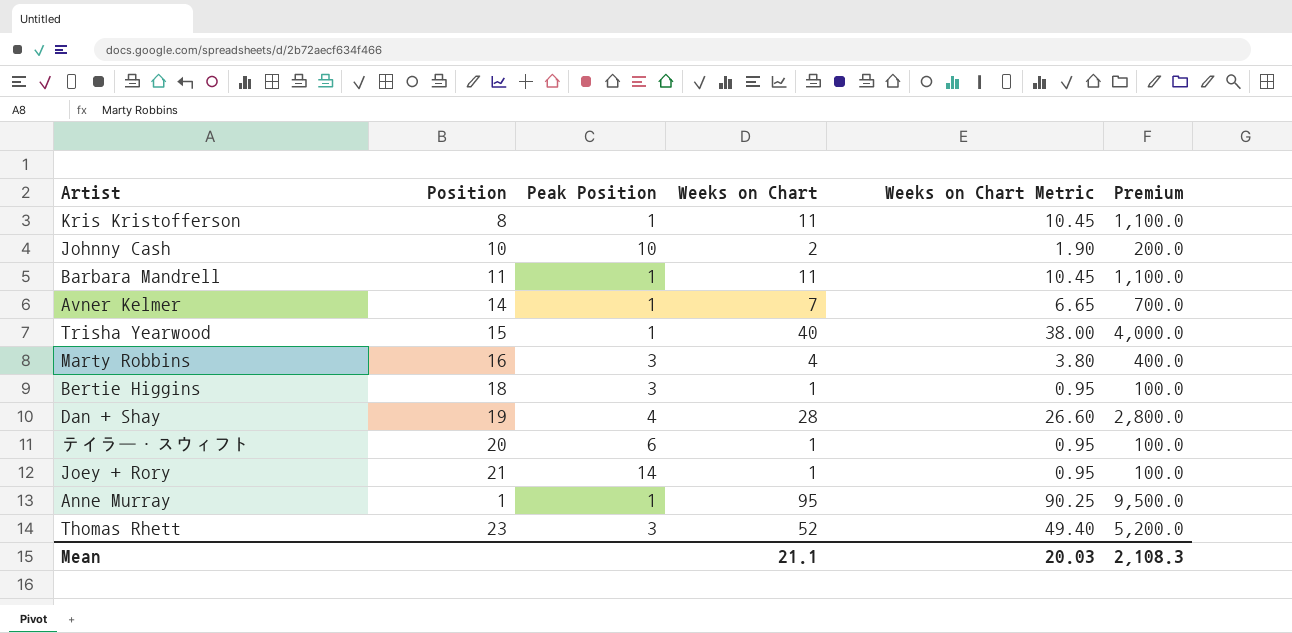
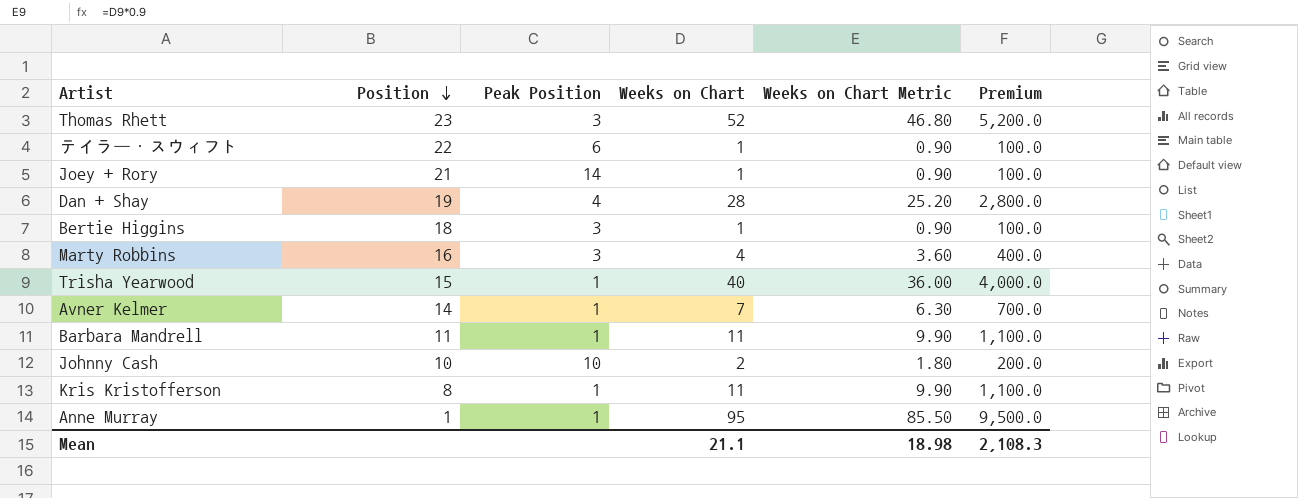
row order: none -> Position descending
column Weeks on Chart Metric | formula: [Weeks on Chart] * 0.95 -> [Weeks on Chart] * 0.9
テイラー・スウィフト | Position: 20 -> 22
Mean | Weeks on Chart Metric: 20.03 -> 18.98

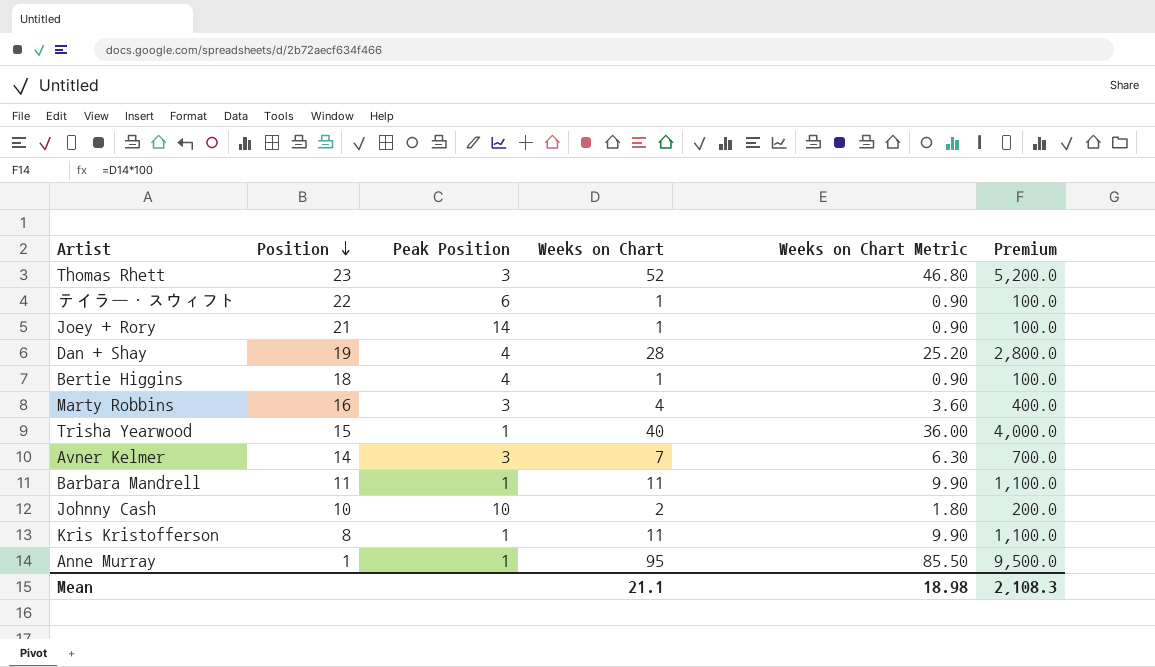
Bertie Higgins | Peak Position: 3 -> 4
Avner Kelmer | Peak Position: 1 -> 3

